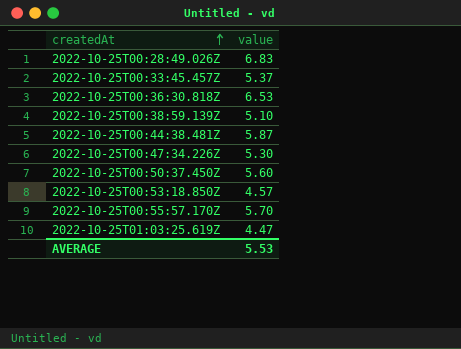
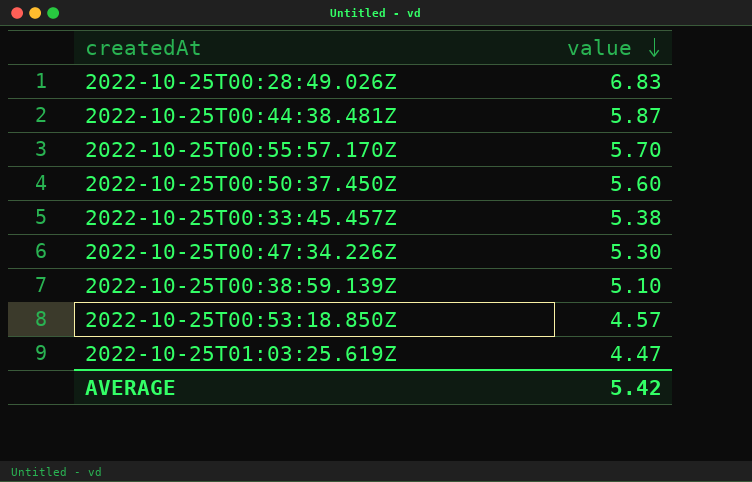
row order: createdAt ascending -> value descending
row 2022-10-25T00:36:30.818Z: 6.53 -> none
2022-10-25T00:33:45.457Z | value: 5.37 -> 5.38
AVERAGE | value: 5.53 -> 5.42

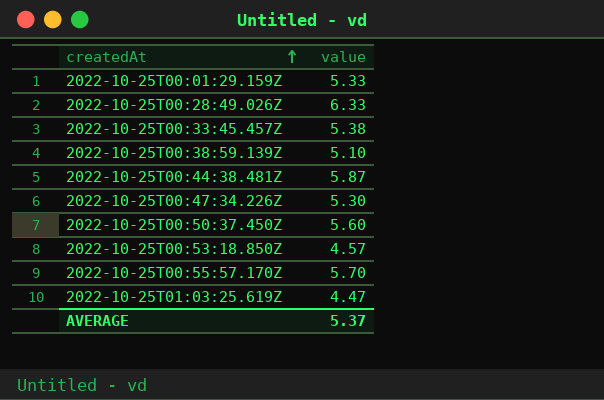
row order: value descending -> createdAt ascending
row 2022-10-25T00:01:29.159Z: none -> 5.33
2022-10-25T00:28:49.026Z | value: 6.83 -> 6.33
AVERAGE | value: 5.42 -> 5.37

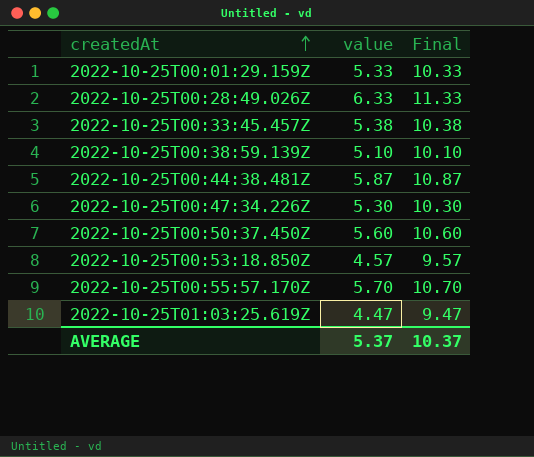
column Final | formula: none -> [value] + 5

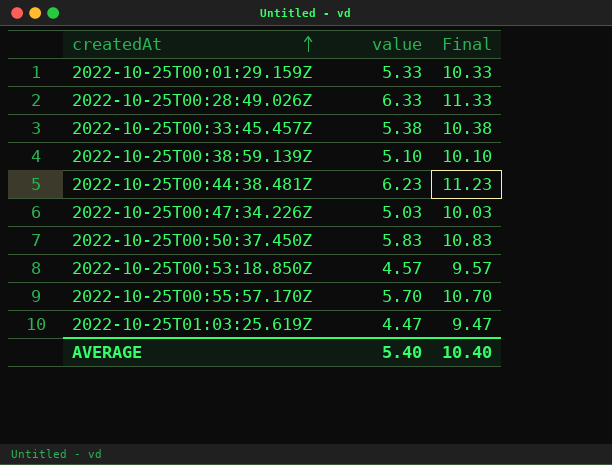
2022-10-25T00:44:38.481Z | value: 5.87 -> 6.23
2022-10-25T00:44:38.481Z | Final: 10.87 -> 11.23
2022-10-25T00:47:34.226Z | value: 5.30 -> 5.03
2022-10-25T00:47:34.226Z | Final: 10.30 -> 10.03
2022-10-25T00:50:37.450Z | value: 5.60 -> 5.83
2022-10-25T00:50:37.450Z | Final: 10.60 -> 10.83
AVERAGE | value: 5.37 -> 5.40
AVERAGE | Final: 10.37 -> 10.40

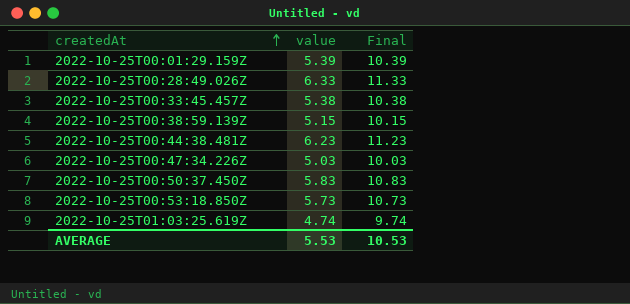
row 2022-10-25T00:55:57.170Z: 5.70 | 10.70 -> none
2022-10-25T00:01:29.159Z | value: 5.33 -> 5.39
2022-10-25T00:01:29.159Z | Final: 10.33 -> 10.39
2022-10-25T00:38:59.139Z | value: 5.10 -> 5.15
2022-10-25T00:38:59.139Z | Final: 10.10 -> 10.15
2022-10-25T00:53:18.850Z | value: 4.57 -> 5.73
2022-10-25T00:53:18.850Z | Final: 9.57 -> 10.73
2022-10-25T01:03:25.619Z | value: 4.47 -> 4.74
2022-10-25T01:03:25.619Z | Final: 9.47 -> 9.74
AVERAGE | value: 5.40 -> 5.53
AVERAGE | Final: 10.40 -> 10.53

